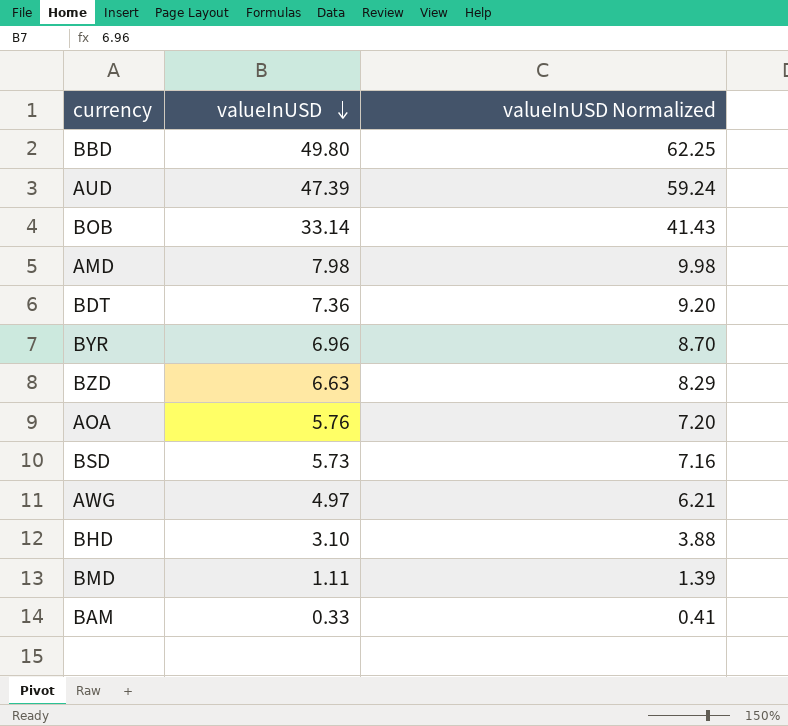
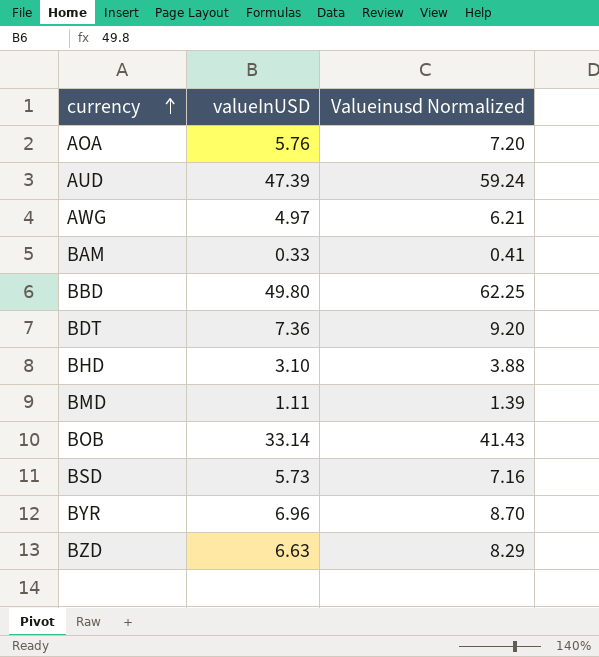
row order: valueInUSD descending -> currency ascending
column name: valueInUSD Normalized -> Valueinusd Normalized
row AMD: 7.98 | 9.98 -> none

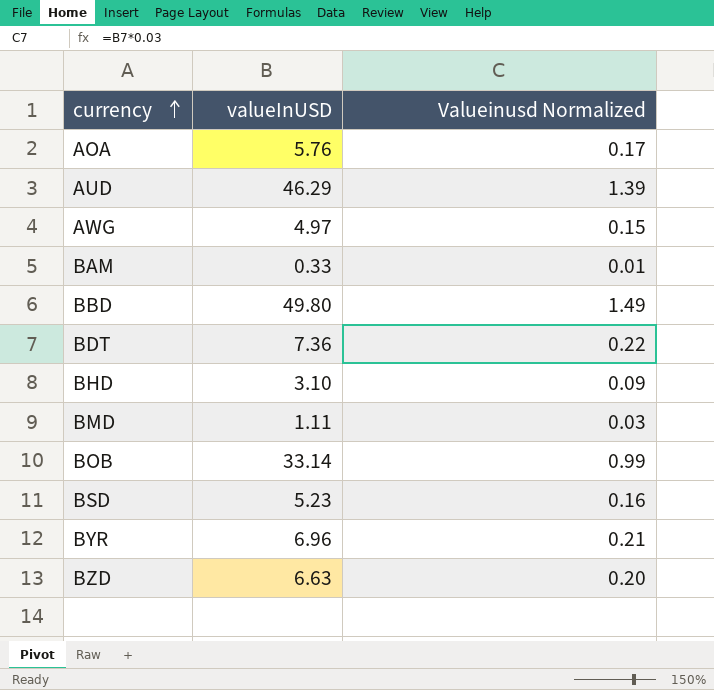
column Valueinusd Normalized | formula: [valueInUSD] * 1.25 -> [valueInUSD] * 0.03
AUD | valueInUSD: 47.39 -> 46.29
BSD | valueInUSD: 5.73 -> 5.23

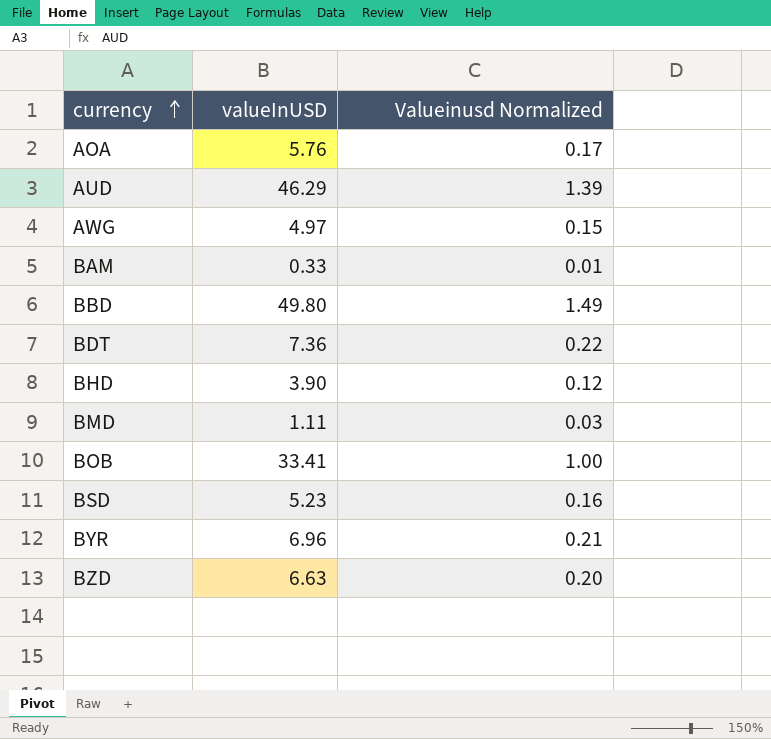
BHD | valueInUSD: 3.10 -> 3.90
BHD | Valueinusd Normalized: 0.09 -> 0.12
BOB | valueInUSD: 33.14 -> 33.41
BOB | Valueinusd Normalized: 0.99 -> 1.00

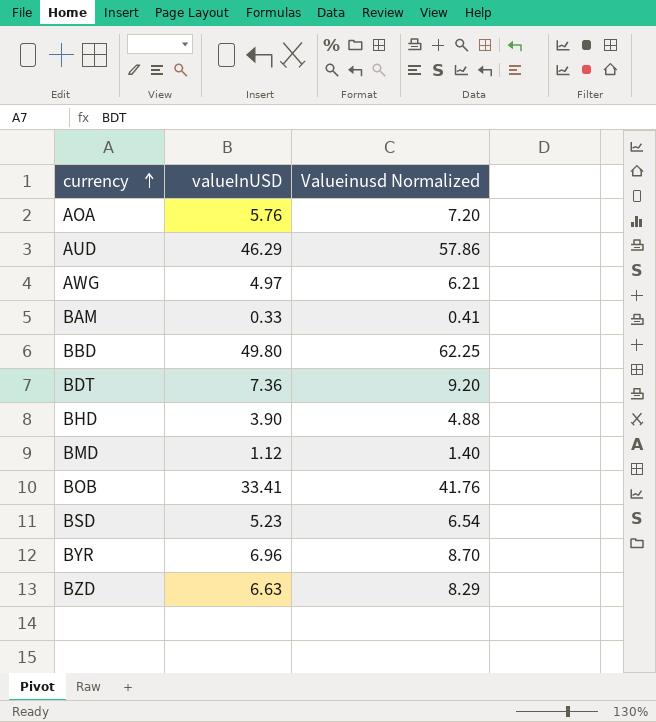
column Valueinusd Normalized | formula: [valueInUSD] * 0.03 -> [valueInUSD] * 1.25
BMD | valueInUSD: 1.11 -> 1.12

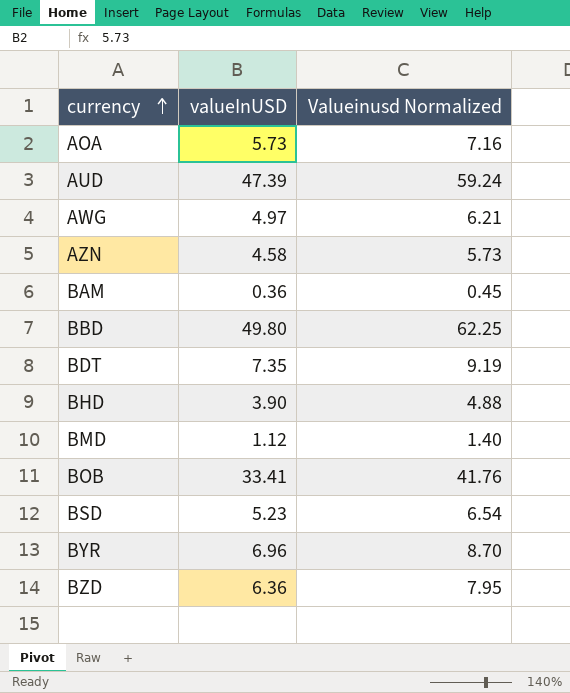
AOA | valueInUSD: 5.76 -> 5.73
AOA | Valueinusd Normalized: 7.20 -> 7.16
AUD | valueInUSD: 46.29 -> 47.39
AUD | Valueinusd Normalized: 57.86 -> 59.24
row AZN: none -> 4.58 | 5.73
BAM | valueInUSD: 0.33 -> 0.36
BAM | Valueinusd Normalized: 0.41 -> 0.45
BDT | valueInUSD: 7.36 -> 7.35
BDT | Valueinusd Normalized: 9.20 -> 9.19
BZD | valueInUSD: 6.63 -> 6.36
BZD | Valueinusd Normalized: 8.29 -> 7.95

